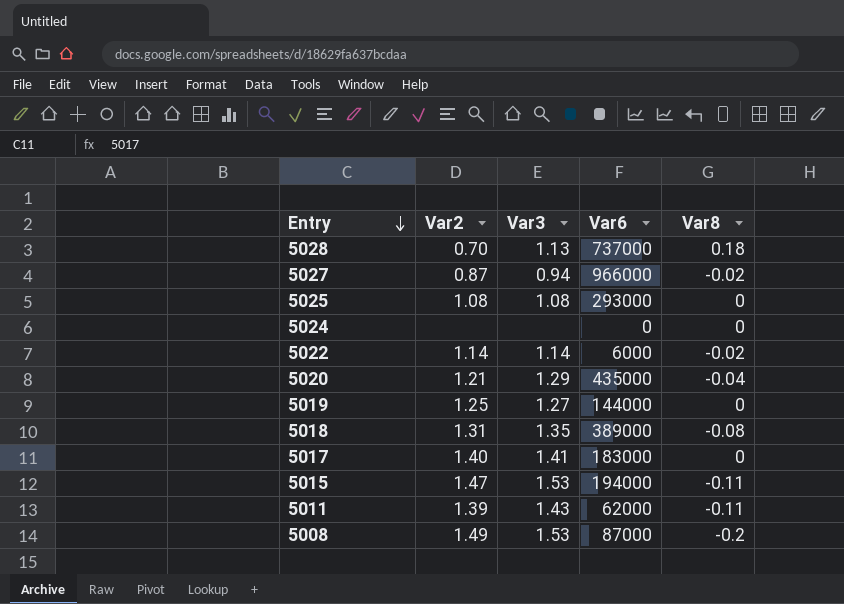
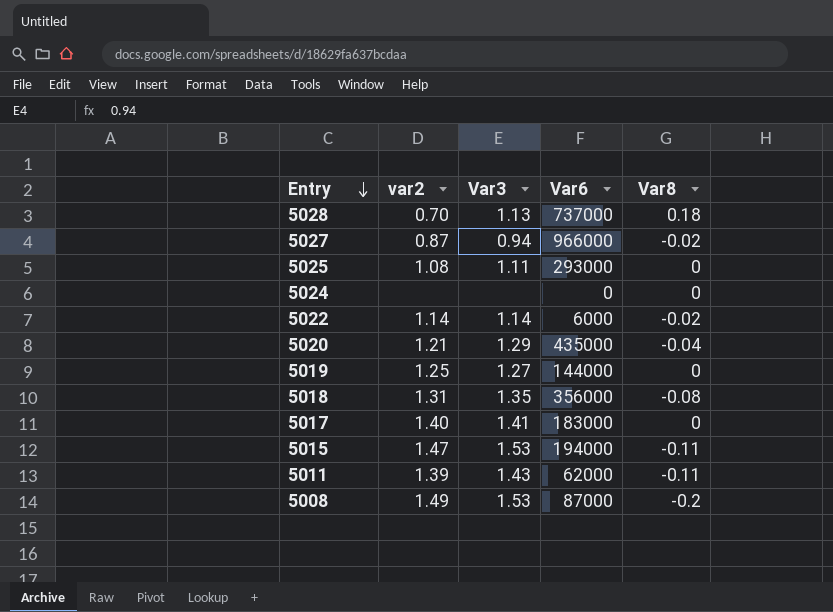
column name: Var2 -> var2
5025 | Var3: 1.08 -> 1.11
5018 | Var6: 389000 -> 356000

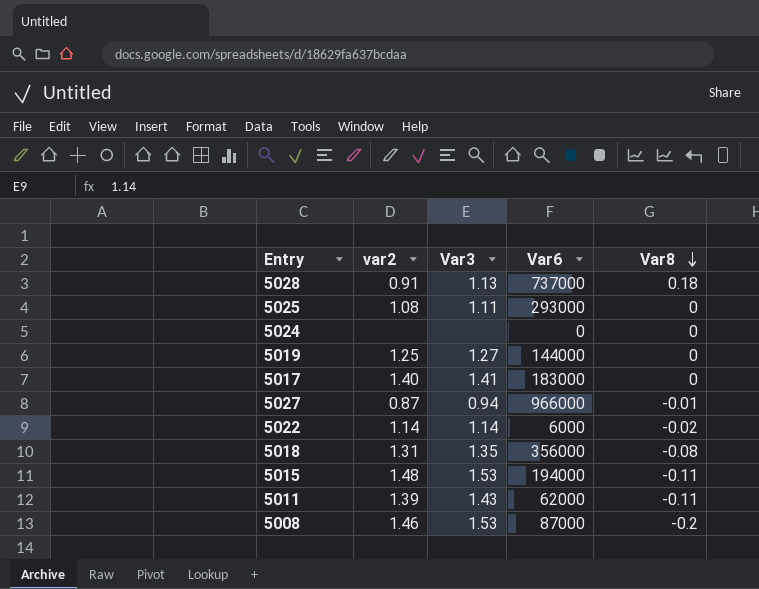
row order: Entry descending -> Var8 descending
row 5020: 1.21 | 1.29 | 435000 | -0.04 -> none
5028 | var2: 0.70 -> 0.91
5027 | Var8: -0.02 -> -0.01
5015 | var2: 1.47 -> 1.48
5008 | var2: 1.49 -> 1.46

